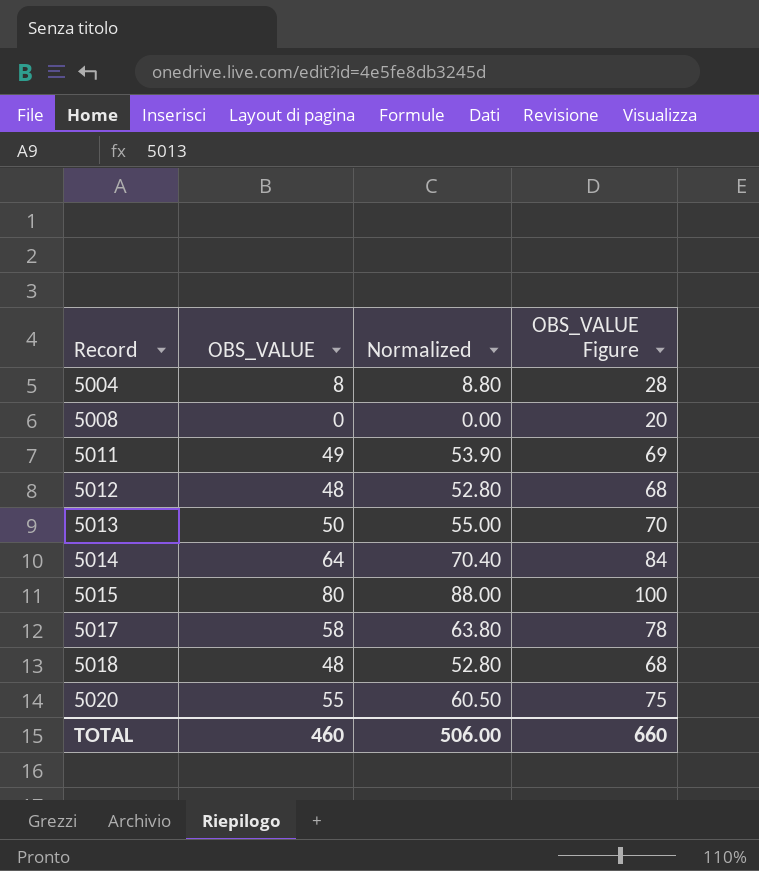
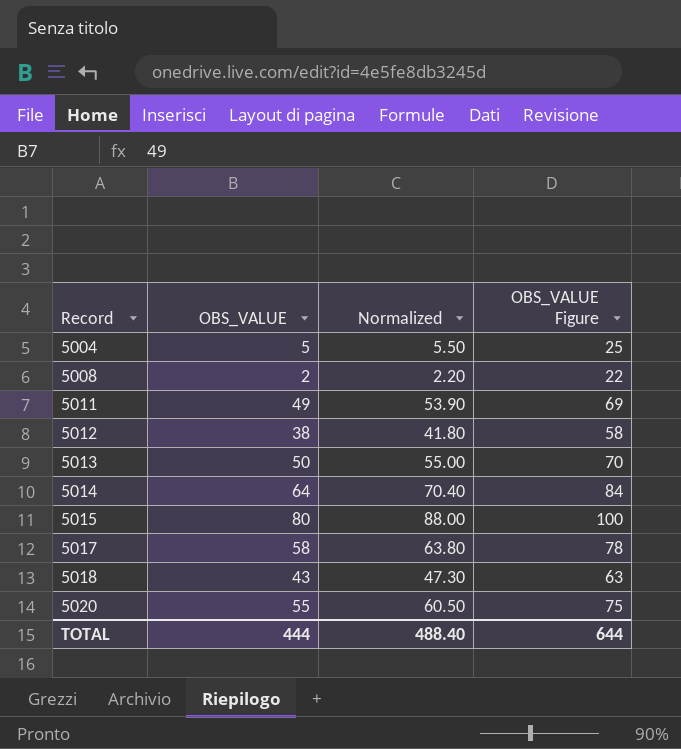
5004 | OBS_VALUE: 8 -> 5
5004 | Normalized: 8.80 -> 5.50
5004 | OBS_VALUE Figure: 28 -> 25
5008 | OBS_VALUE: 0 -> 2
5008 | Normalized: 0.00 -> 2.20
5008 | OBS_VALUE Figure: 20 -> 22
5012 | OBS_VALUE: 48 -> 38
5012 | Normalized: 52.80 -> 41.80
5012 | OBS_VALUE Figure: 68 -> 58
5018 | OBS_VALUE: 48 -> 43
5018 | Normalized: 52.80 -> 47.30
5018 | OBS_VALUE Figure: 68 -> 63
TOTAL | OBS_VALUE: 460 -> 444
TOTAL | Normalized: 506.00 -> 488.40
TOTAL | OBS_VALUE Figure: 660 -> 644

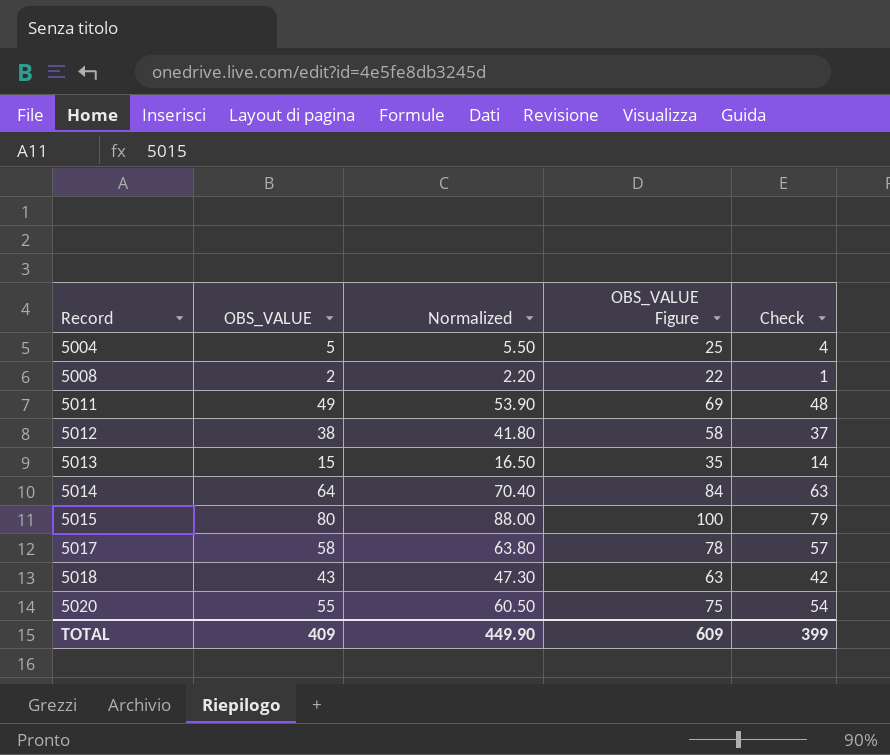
column Check | formula: none -> [OBS_VALUE] - 1
5013 | OBS_VALUE: 50 -> 15
5013 | Normalized: 55.00 -> 16.50
5013 | OBS_VALUE Figure: 70 -> 35
TOTAL | OBS_VALUE: 444 -> 409
TOTAL | Normalized: 488.40 -> 449.90
TOTAL | OBS_VALUE Figure: 644 -> 609

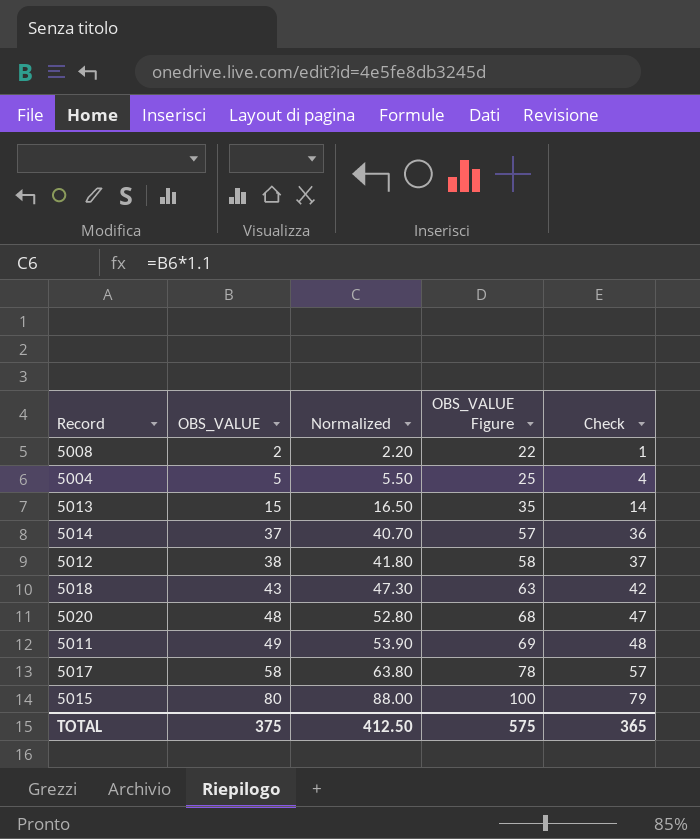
row order: Record ascending -> OBS_VALUE ascending
5014 | OBS_VALUE: 64 -> 37
5014 | Normalized: 70.40 -> 40.70
5014 | OBS_VALUE Figure: 84 -> 57
5014 | Check: 63 -> 36
5020 | OBS_VALUE: 55 -> 48
5020 | Normalized: 60.50 -> 52.80
5020 | OBS_VALUE Figure: 75 -> 68
5020 | Check: 54 -> 47
TOTAL | OBS_VALUE: 409 -> 375
TOTAL | Normalized: 449.90 -> 412.50
TOTAL | OBS_VALUE Figure: 609 -> 575
TOTAL | Check: 399 -> 365

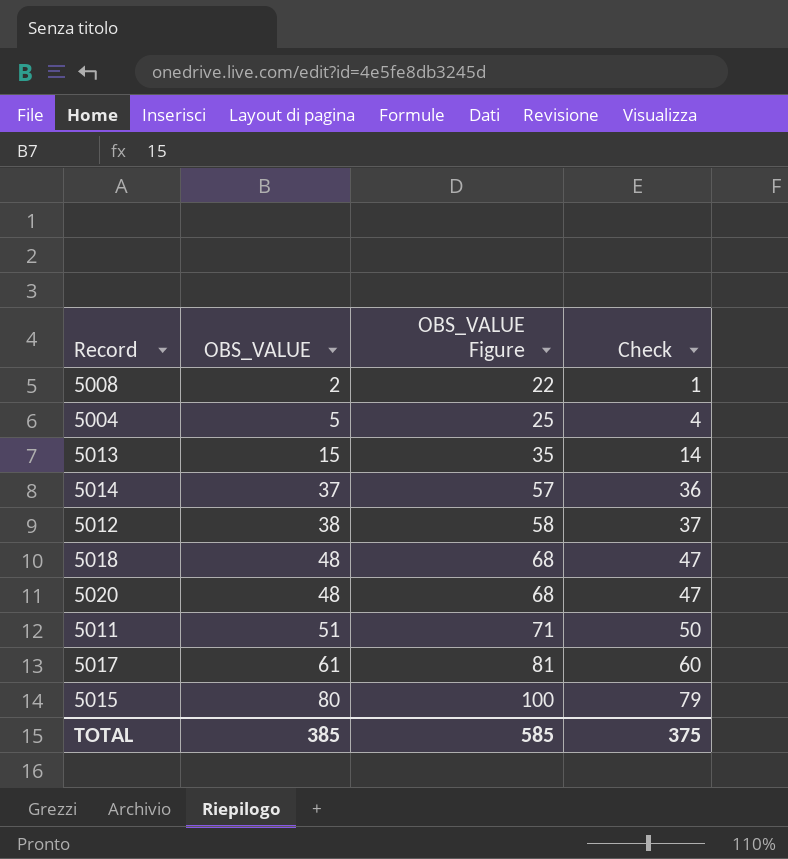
column Normalized | formula: [OBS_VALUE] * 1.1 -> none
5018 | OBS_VALUE: 43 -> 48
5018 | OBS_VALUE Figure: 63 -> 68
5018 | Check: 42 -> 47
5011 | OBS_VALUE: 49 -> 51
5011 | OBS_VALUE Figure: 69 -> 71
5011 | Check: 48 -> 50
5017 | OBS_VALUE: 58 -> 61
5017 | OBS_VALUE Figure: 78 -> 81
5017 | Check: 57 -> 60
TOTAL | OBS_VALUE: 375 -> 385
TOTAL | OBS_VALUE Figure: 575 -> 585
TOTAL | Check: 365 -> 375

